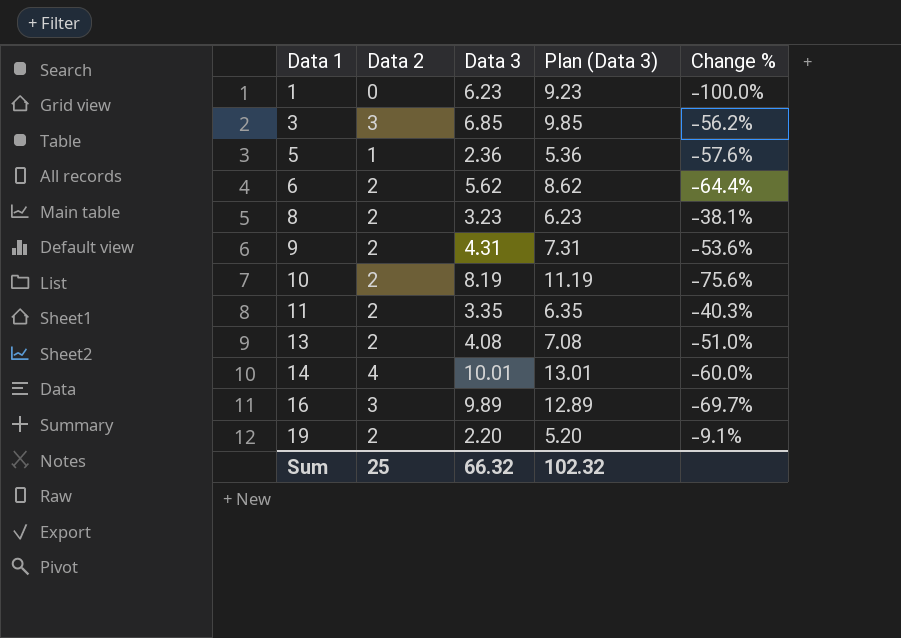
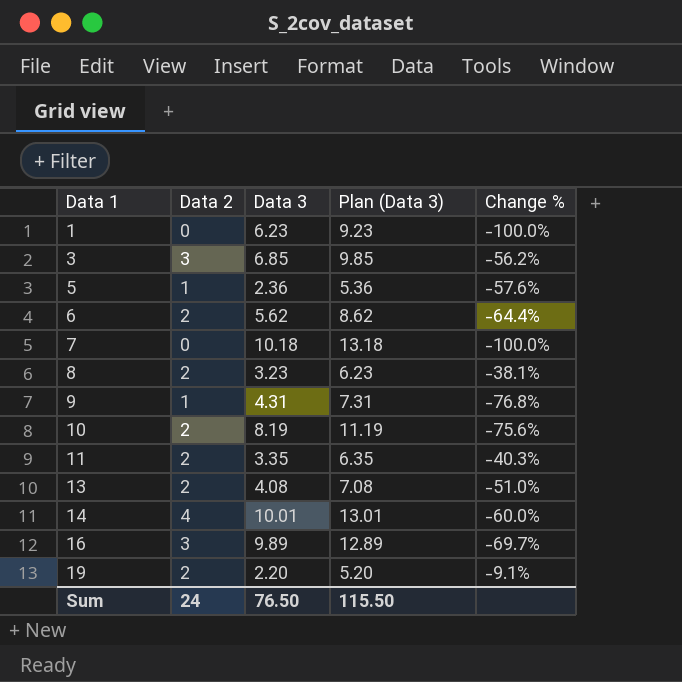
row 7: none -> 0 | 10.18 | 13.18 | -100.0%
9 | Data 2: 2 -> 1
9 | Change %: -53.6% -> -76.8%
Sum | Data 2: 25 -> 24
Sum | Data 3: 66.32 -> 76.50
Sum | Plan (Data 3): 102.32 -> 115.50

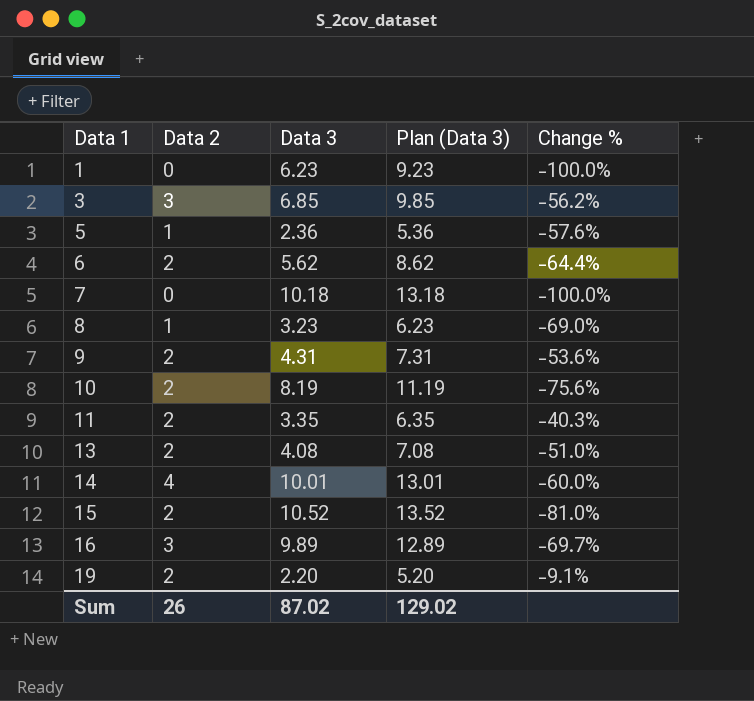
8 | Data 2: 2 -> 1
8 | Change %: -38.1% -> -69.0%
9 | Data 2: 1 -> 2
9 | Change %: -76.8% -> -53.6%
row 15: none -> 2 | 10.52 | 13.52 | -81.0%
Sum | Data 2: 24 -> 26
Sum | Data 3: 76.50 -> 87.02
Sum | Plan (Data 3): 115.50 -> 129.02

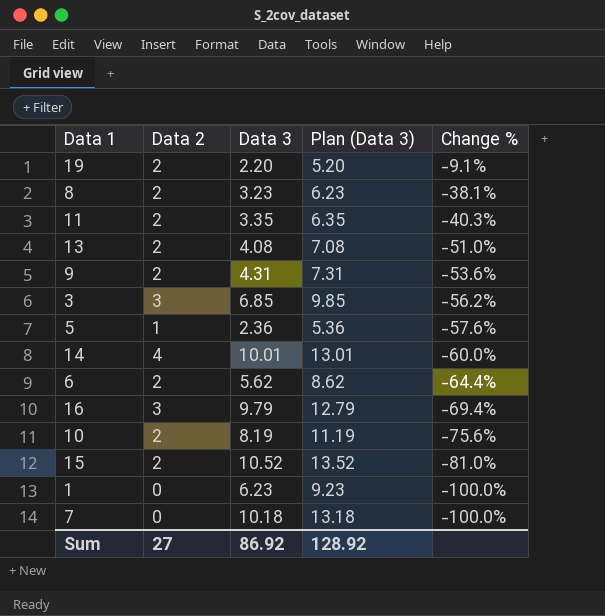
row order: Data 1 ascending -> Change % descending
8 | Data 2: 1 -> 2
8 | Change %: -69.0% -> -38.1%
16 | Data 3: 9.89 -> 9.79
16 | Plan (Data 3): 12.89 -> 12.79
16 | Change %: -69.7% -> -69.4%
Sum | Data 2: 26 -> 27
Sum | Data 3: 87.02 -> 86.92
Sum | Plan (Data 3): 129.02 -> 128.92

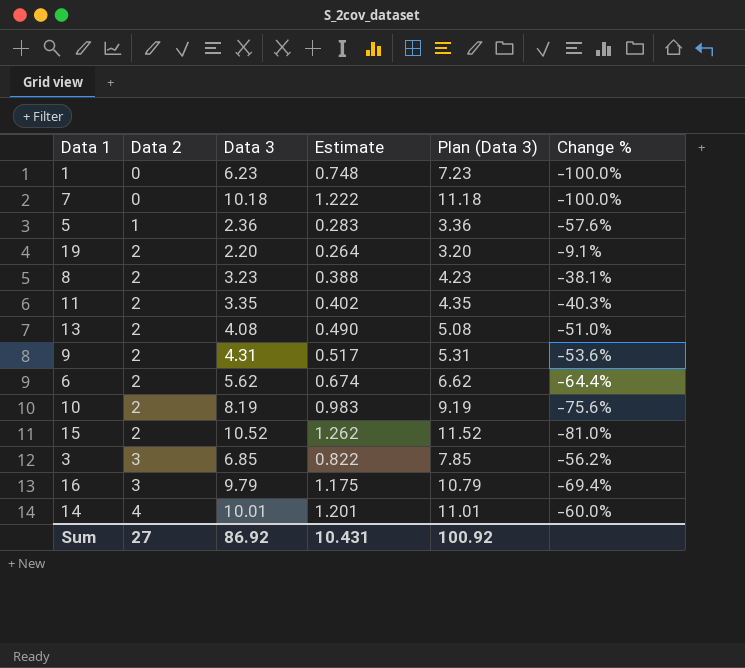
row order: Change % descending -> Data 2 ascending
column Estimate | formula: none -> [Data 3] * 0.12
column Plan (Data 3) | formula: [Data 3] + 3 -> [Data 3] + 1
Sum | Plan (Data 3): 128.92 -> 100.92

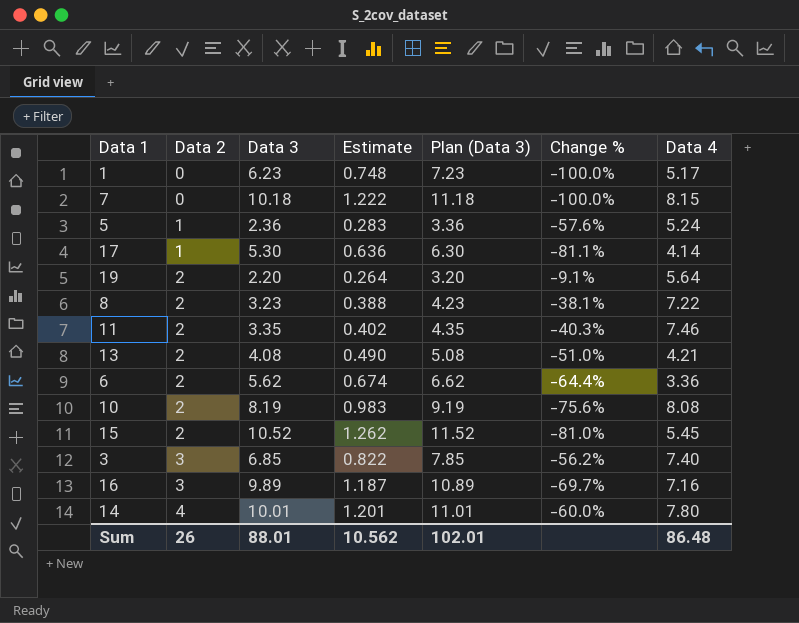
column Data 4 | position: none -> 7
row 9: 2 | 4.31 | 0.517 | 5.31 | -53.6% -> none
row 17: none -> 1 | 5.30 | 0.636 | 6.30 | -81.1% | 4.14
16 | Data 3: 9.79 -> 9.89
16 | Estimate: 1.175 -> 1.187
16 | Plan (Data 3): 10.79 -> 10.89
16 | Change %: -69.4% -> -69.7%
Sum | Data 2: 27 -> 26
Sum | Data 3: 86.92 -> 88.01
Sum | Estimate: 10.431 -> 10.562
Sum | Plan (Data 3): 100.92 -> 102.01

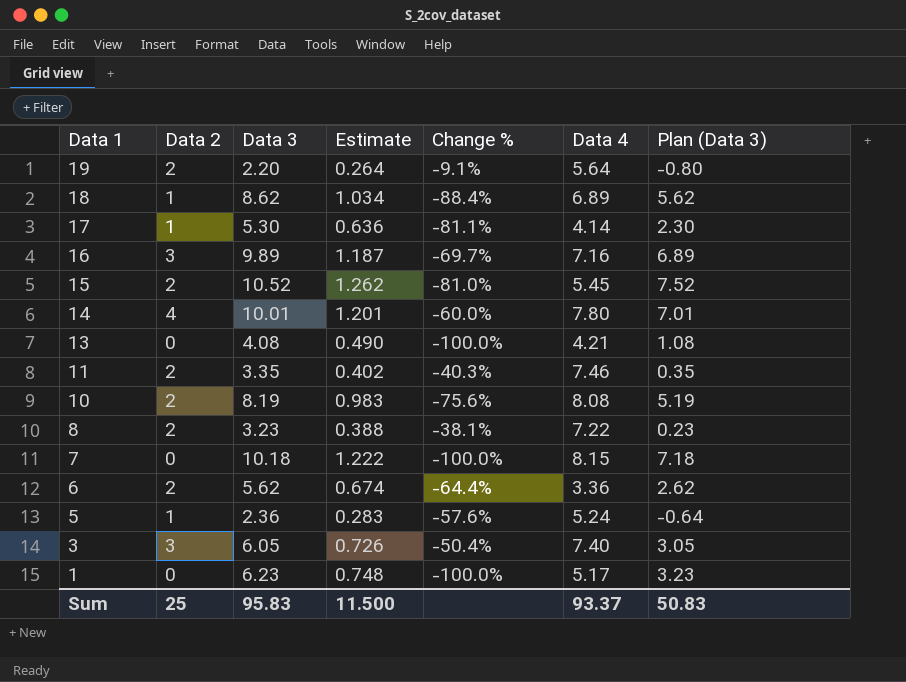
row order: Data 2 ascending -> Data 1 descending
column Plan (Data 3) | formula: [Data 3] + 1 -> [Data 3] - 3
column Plan (Data 3) | position: 5 -> 7
row 18: none -> 1 | 8.62 | 1.034 | -88.4% | 6.89 | 5.62
13 | Data 2: 2 -> 0
13 | Change %: -51.0% -> -100.0%
3 | Data 3: 6.85 -> 6.05
3 | Estimate: 0.822 -> 0.726
3 | Change %: -56.2% -> -50.4%
Sum | Data 2: 26 -> 25
Sum | Data 3: 88.01 -> 95.83
Sum | Estimate: 10.562 -> 11.500
Sum | Data 4: 86.48 -> 93.37
Sum | Plan (Data 3): 102.01 -> 50.83

